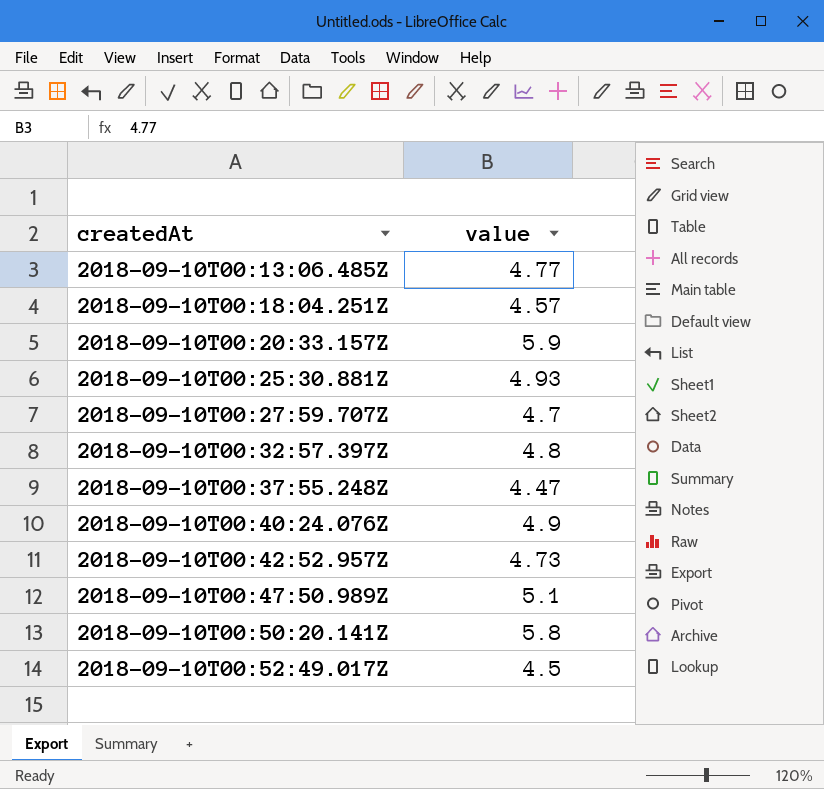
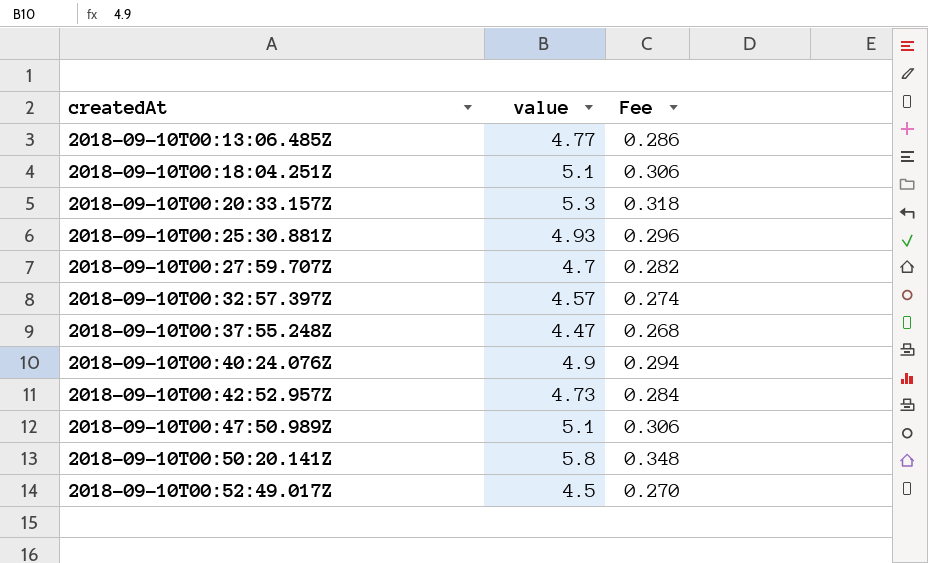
column Fee | formula: none -> [value] * 0.06
2018-09-10T00:18:04.251Z | value: 4.57 -> 5.1
2018-09-10T00:20:33.157Z | value: 5.9 -> 5.3
2018-09-10T00:32:57.397Z | value: 4.8 -> 4.57

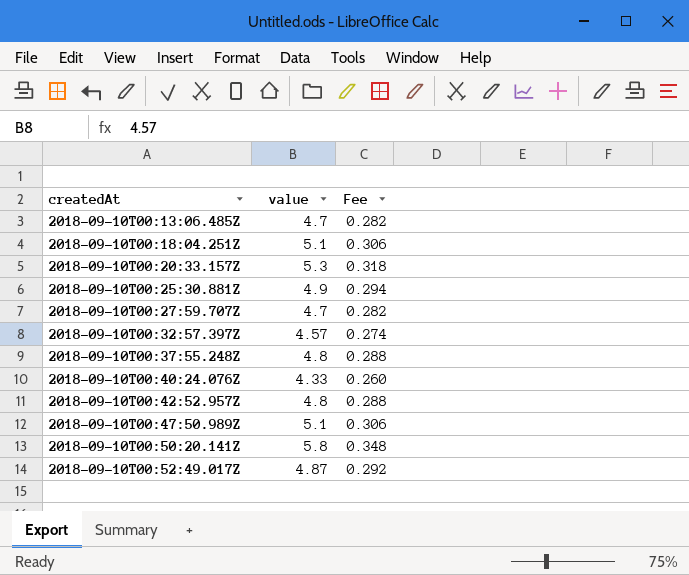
2018-09-10T00:13:06.485Z | value: 4.77 -> 4.7
2018-09-10T00:13:06.485Z | Fee: 0.286 -> 0.282
2018-09-10T00:25:30.881Z | value: 4.93 -> 4.9
2018-09-10T00:25:30.881Z | Fee: 0.296 -> 0.294
2018-09-10T00:37:55.248Z | value: 4.47 -> 4.8
2018-09-10T00:37:55.248Z | Fee: 0.268 -> 0.288
2018-09-10T00:40:24.076Z | value: 4.9 -> 4.33
2018-09-10T00:40:24.076Z | Fee: 0.294 -> 0.260
2018-09-10T00:42:52.957Z | value: 4.73 -> 4.8
2018-09-10T00:42:52.957Z | Fee: 0.284 -> 0.288
2018-09-10T00:52:49.017Z | value: 4.5 -> 4.87
2018-09-10T00:52:49.017Z | Fee: 0.270 -> 0.292

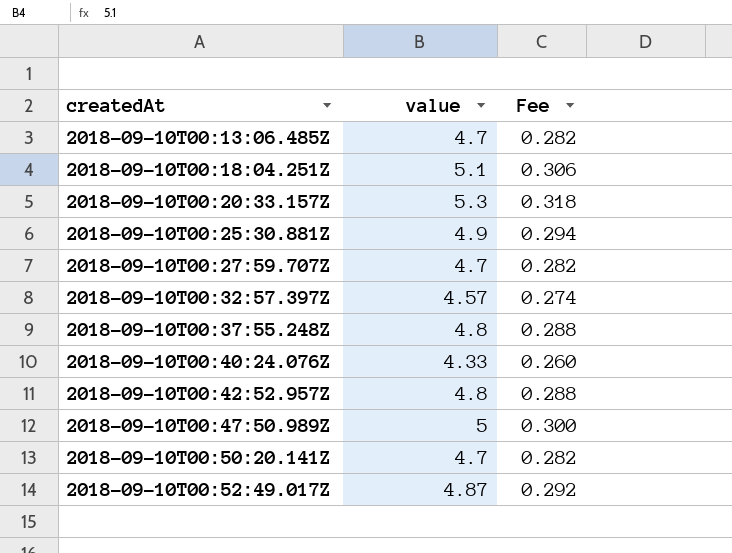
2018-09-10T00:47:50.989Z | value: 5.1 -> 5
2018-09-10T00:47:50.989Z | Fee: 0.306 -> 0.300
2018-09-10T00:50:20.141Z | value: 5.8 -> 4.7
2018-09-10T00:50:20.141Z | Fee: 0.348 -> 0.282

